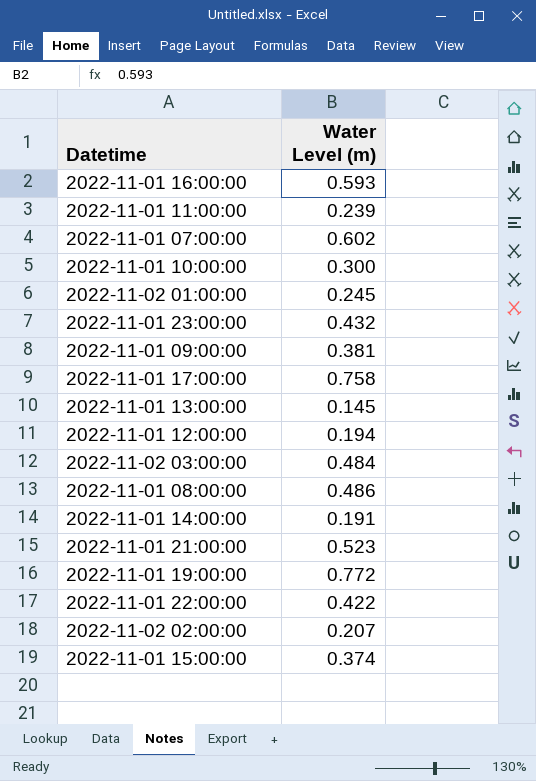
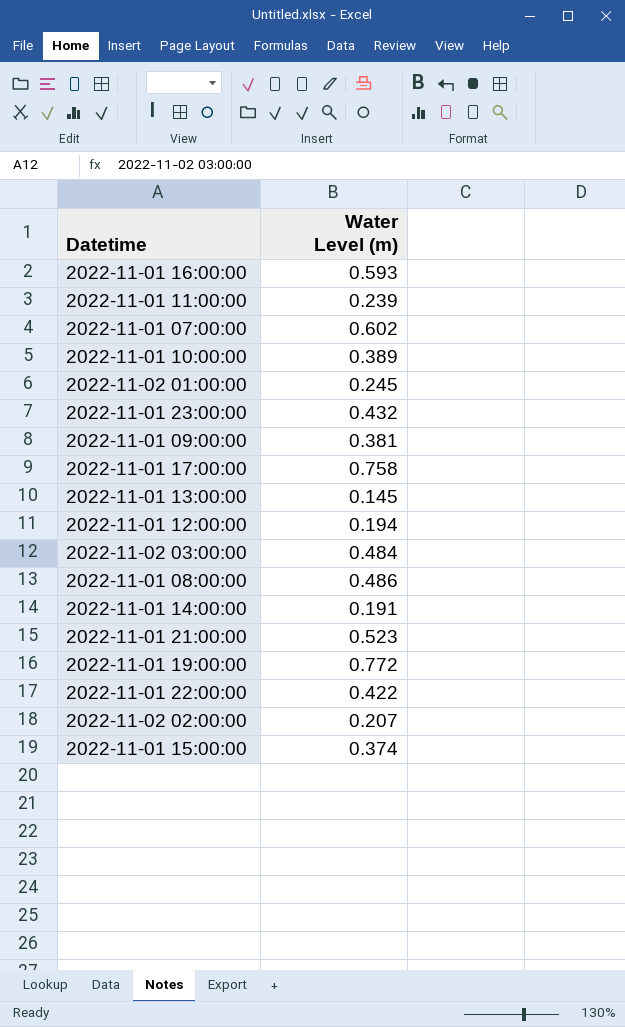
2022-11-01 10:00:00 | Water Level (m): 0.300 -> 0.389

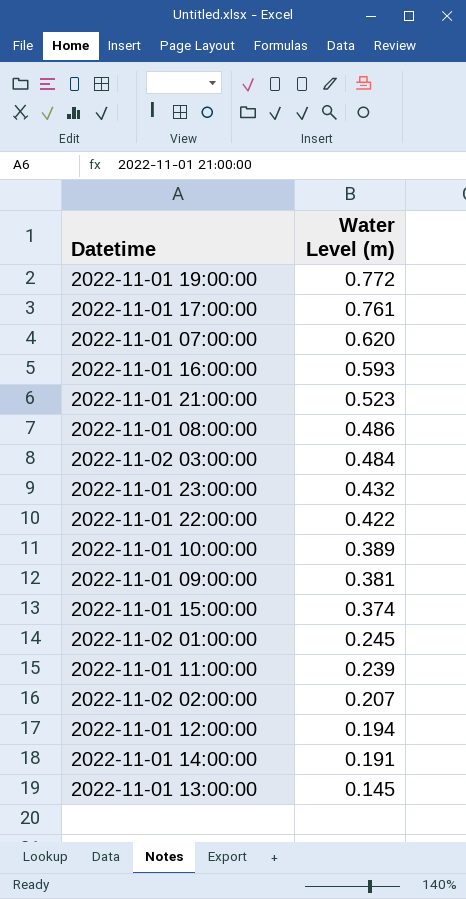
row order: none -> Water Level (m) descending
2022-11-01 17:00:00 | Water Level (m): 0.758 -> 0.761
2022-11-01 07:00:00 | Water Level (m): 0.602 -> 0.620

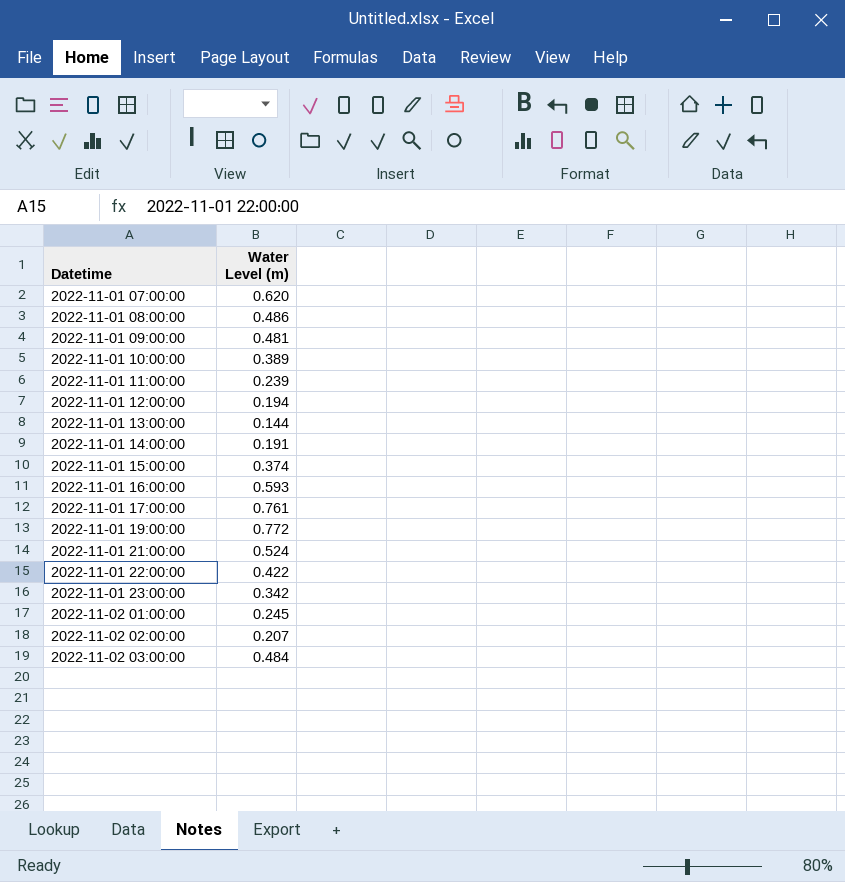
row order: Water Level (m) descending -> Datetime ascending
2022-11-01 09:00:00 | Water Level (m): 0.381 -> 0.481
2022-11-01 13:00:00 | Water Level (m): 0.145 -> 0.144
2022-11-01 21:00:00 | Water Level (m): 0.523 -> 0.524
2022-11-01 23:00:00 | Water Level (m): 0.432 -> 0.342

